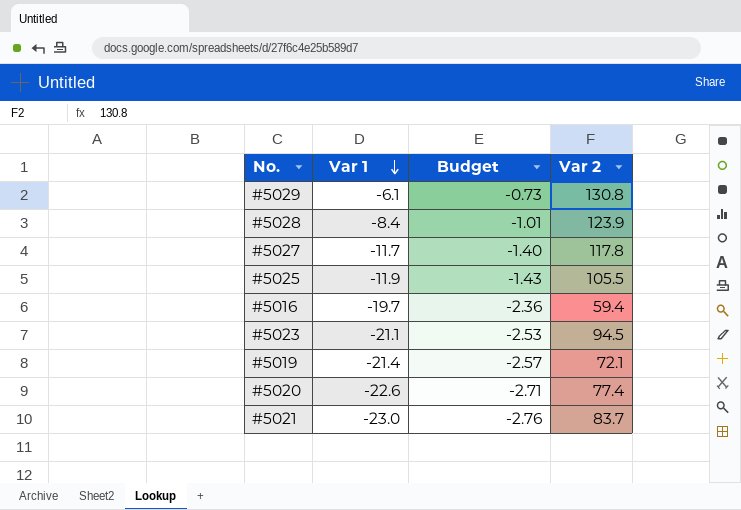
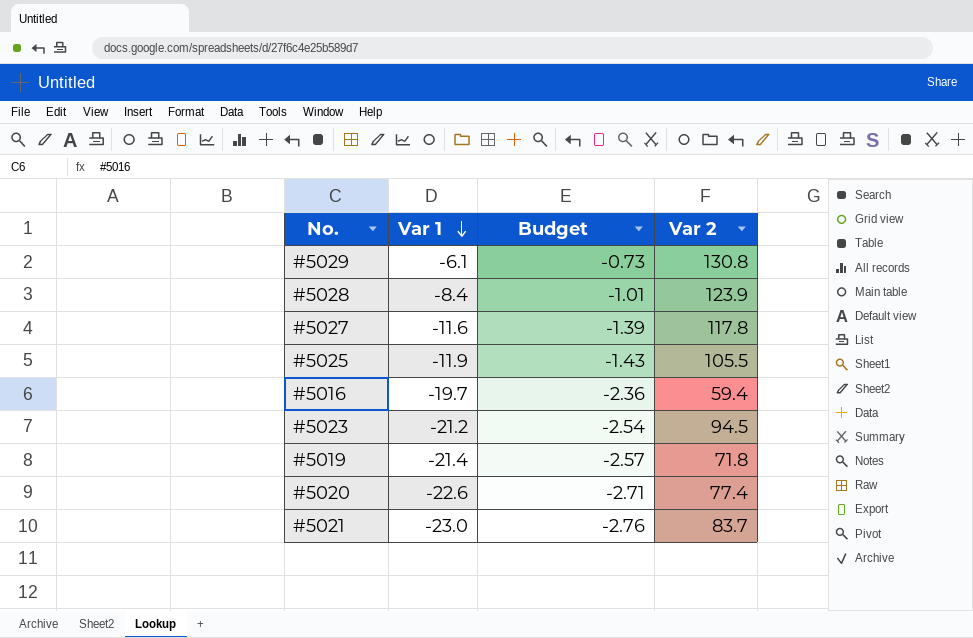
#5027 | Var 1: -11.7 -> -11.6
#5027 | Budget: -1.40 -> -1.39
#5023 | Var 1: -21.1 -> -21.2
#5023 | Budget: -2.53 -> -2.54
#5019 | Var 2: 72.1 -> 71.8

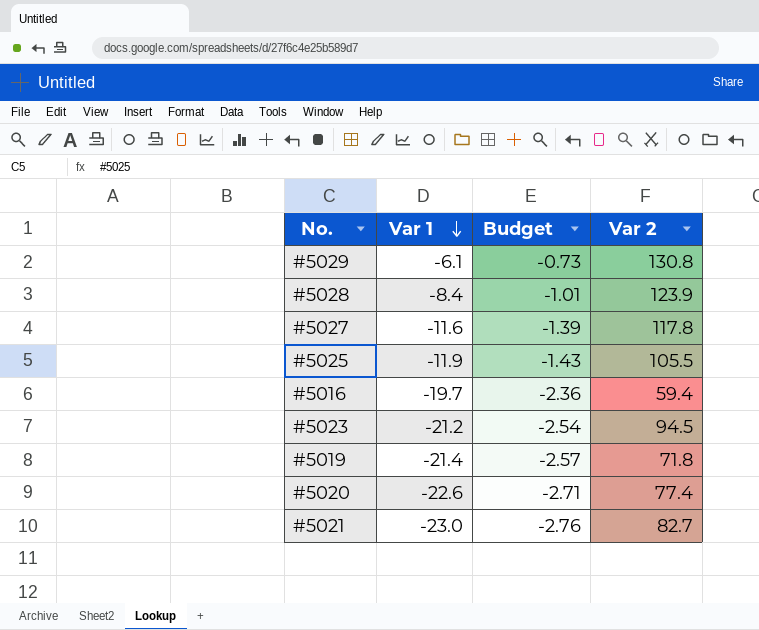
#5021 | Var 2: 83.7 -> 82.7

